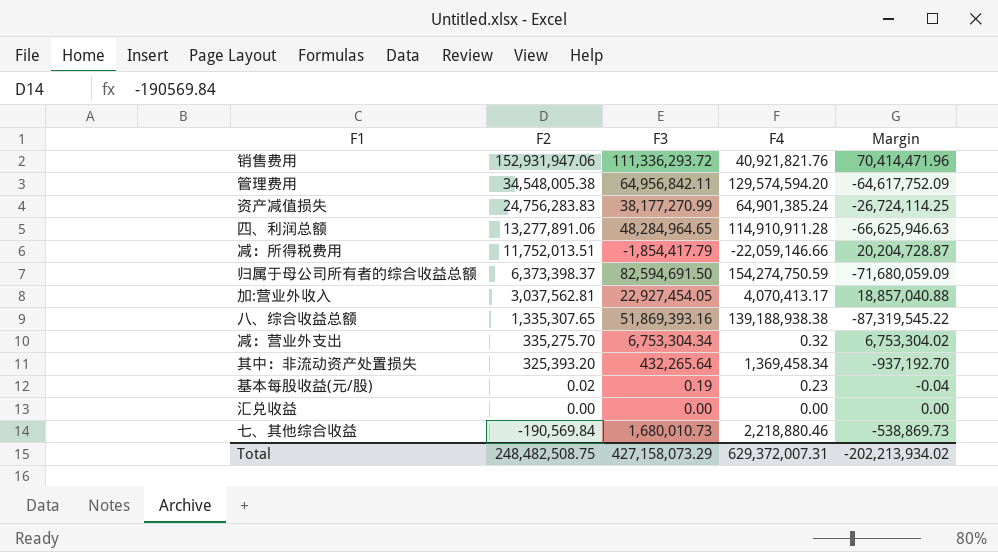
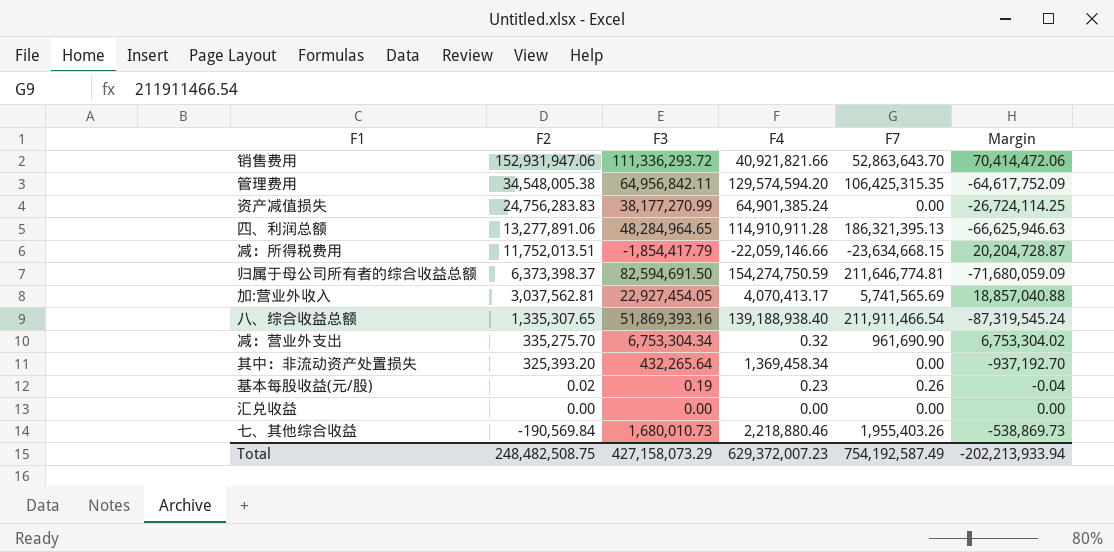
column F7 | position: none -> 5
销售费用 | F4: 40,921,821.76 -> 40,921,821.66
销售费用 | Margin: 70,414,471.96 -> 70,414,472.06
八、综合收益总额 | F4: 139,188,938.38 -> 139,188,938.40
八、综合收益总额 | Margin: -87,319,545.22 -> -87,319,545.24
Total | F4: 629,372,007.31 -> 629,372,007.23
Total | Margin: -202,213,934.02 -> -202,213,933.94

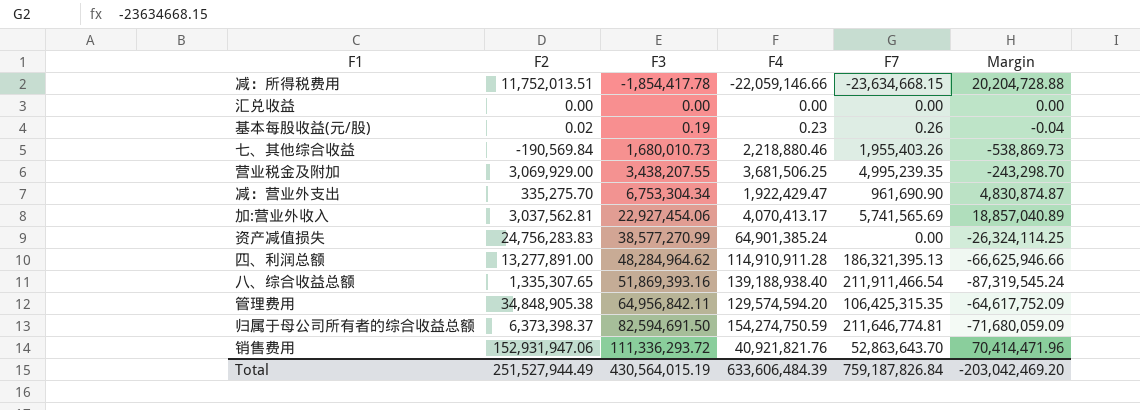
row order: F2 descending -> F3 ascending
row 其中：非流动资产处置损失: 325,393.20 | 432,265.64 | 1,369,458.34 | 0.00 | -937,192.70 -> none
减：所得税费用 | F3: -1,854,417.79 -> -1,854,417.78
减：所得税费用 | Margin: 20,204,728.87 -> 20,204,728.88
row 营业税金及附加: none -> 3,069,929.00 | 3,438,207.55 | 3,681,506.25 | 4,995,239.35 | -243,298.70
减：营业外支出 | F4: 0.32 -> 1,922,429.47
减：营业外支出 | Margin: 6,753,304.02 -> 4,830,874.87
加:营业外收入 | F3: 22,927,454.05 -> 22,927,454.06
加:营业外收入 | Margin: 18,857,040.88 -> 18,857,040.89
资产减值损失 | F3: 38,177,270.99 -> 38,577,270.99
资产减值损失 | Margin: -26,724,114.25 -> -26,324,114.25
四、利润总额 | F2: 13,277,891.06 -> 13,277,891.00
四、利润总额 | F3: 48,284,964.65 -> 48,284,964.62
四、利润总额 | Margin: -66,625,946.63 -> -66,625,946.66
管理费用 | F2: 34,548,005.38 -> 34,848,905.38
销售费用 | F4: 40,921,821.66 -> 40,921,821.76
销售费用 | Margin: 70,414,472.06 -> 70,414,471.96
Total | F2: 248,482,508.75 -> 251,527,944.49
Total | F3: 427,158,073.29 -> 430,564,015.19
Total | F4: 629,372,007.23 -> 633,606,484.39
Total | F7: 754,192,587.49 -> 759,187,826.84
Total | Margin: -202,213,933.94 -> -203,042,469.20

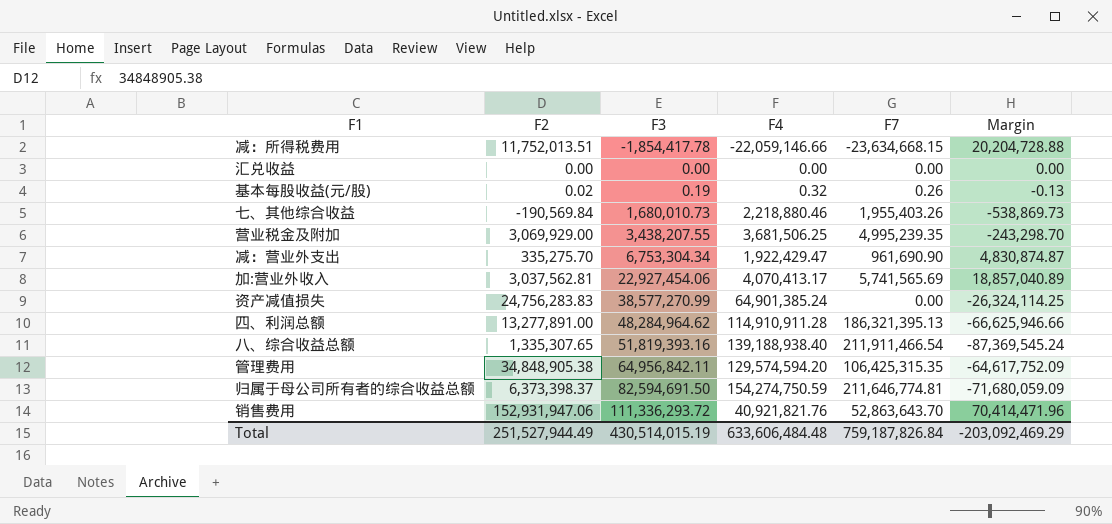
基本每股收益(元/股) | F4: 0.23 -> 0.32
基本每股收益(元/股) | Margin: -0.04 -> -0.13
八、综合收益总额 | F3: 51,869,393.16 -> 51,819,393.16
八、综合收益总额 | Margin: -87,319,545.24 -> -87,369,545.24
Total | F3: 430,564,015.19 -> 430,514,015.19
Total | F4: 633,606,484.39 -> 633,606,484.48
Total | Margin: -203,042,469.20 -> -203,092,469.29

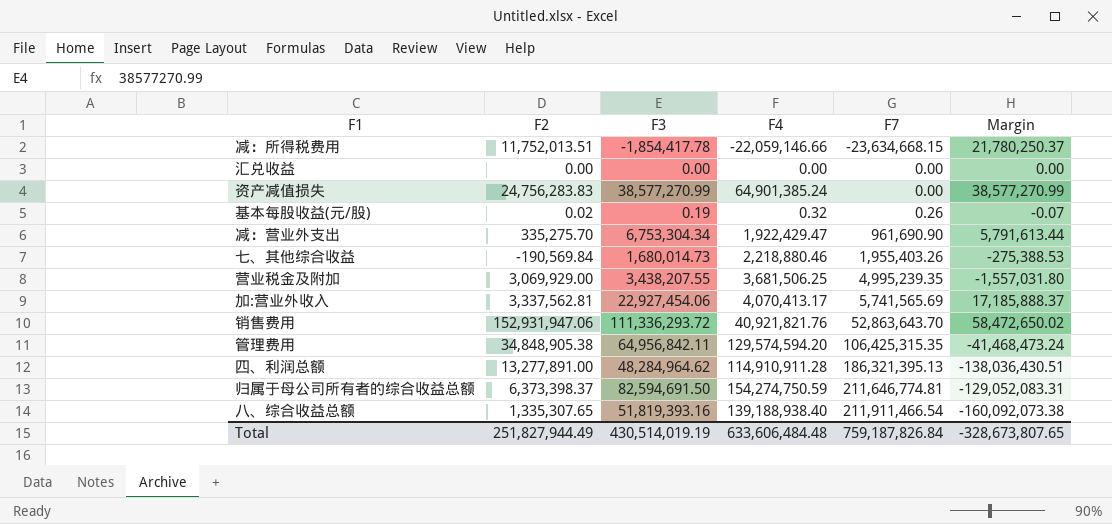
row order: F3 ascending -> F7 ascending
column Margin | formula: [F3] - [F4] -> [F3] - [F7]
七、其他综合收益 | F3: 1,680,010.73 -> 1,680,014.73
加:营业外收入 | F2: 3,037,562.81 -> 3,337,562.81
Total | F2: 251,527,944.49 -> 251,827,944.49
Total | F3: 430,514,015.19 -> 430,514,019.19
Total | Margin: -203,092,469.29 -> -328,673,807.65

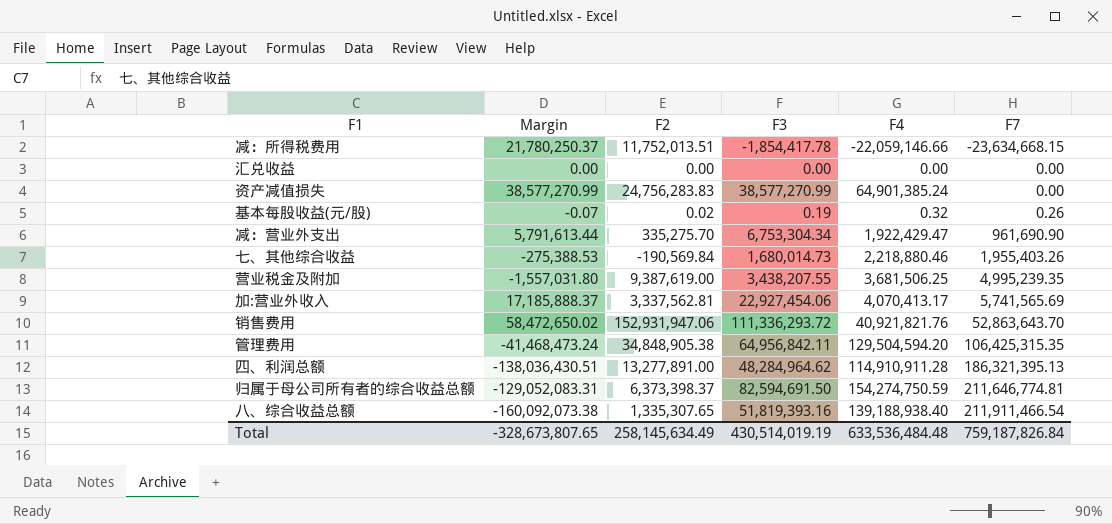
column Margin | position: 6 -> 2
营业税金及附加 | F2: 3,069,929.00 -> 9,387,619.00
管理费用 | F4: 129,574,594.20 -> 129,504,594.20
Total | F2: 251,827,944.49 -> 258,145,634.49
Total | F4: 633,606,484.48 -> 633,536,484.48

